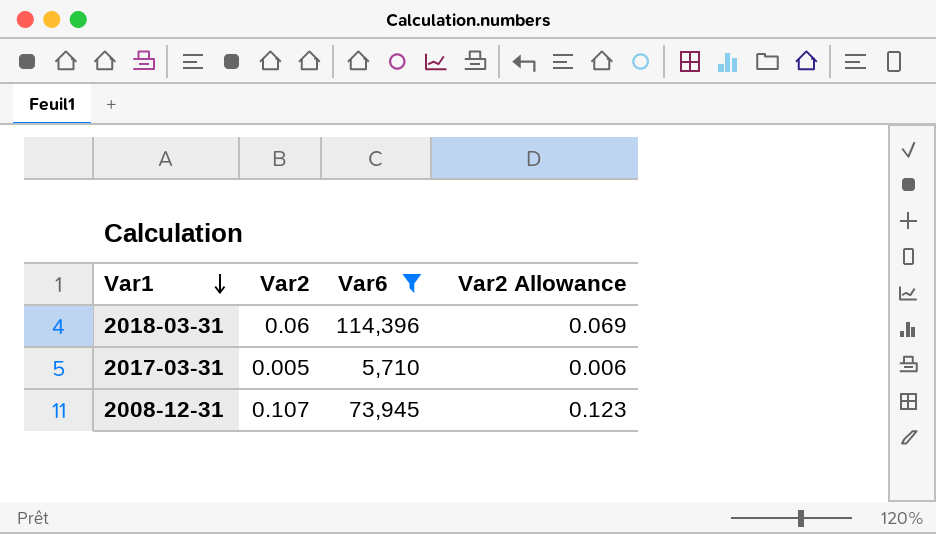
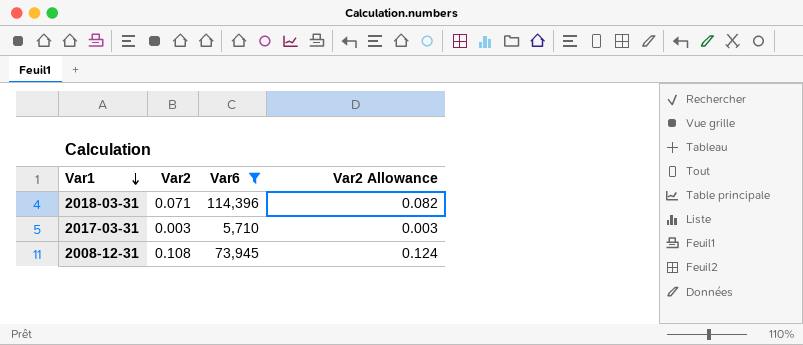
2018-03-31 | Var2: 0.06 -> 0.071
2018-03-31 | Var2 Allowance: 0.069 -> 0.082
2017-03-31 | Var2: 0.005 -> 0.003
2017-03-31 | Var2 Allowance: 0.006 -> 0.003
2008-12-31 | Var2: 0.107 -> 0.108
2008-12-31 | Var2 Allowance: 0.123 -> 0.124

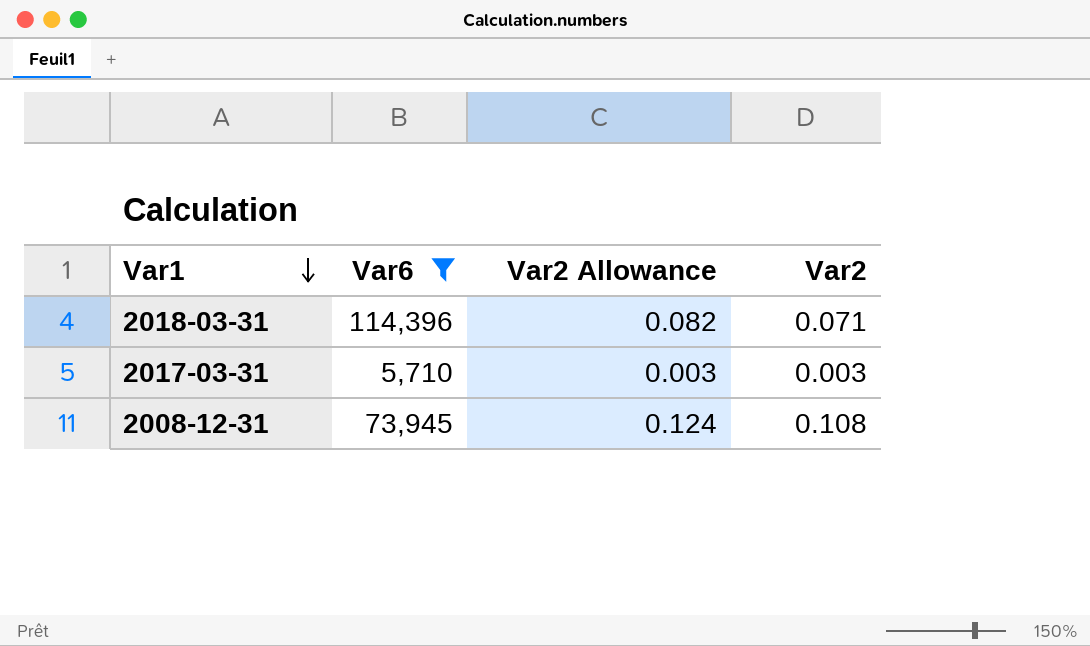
column Var2 | position: 2 -> 4

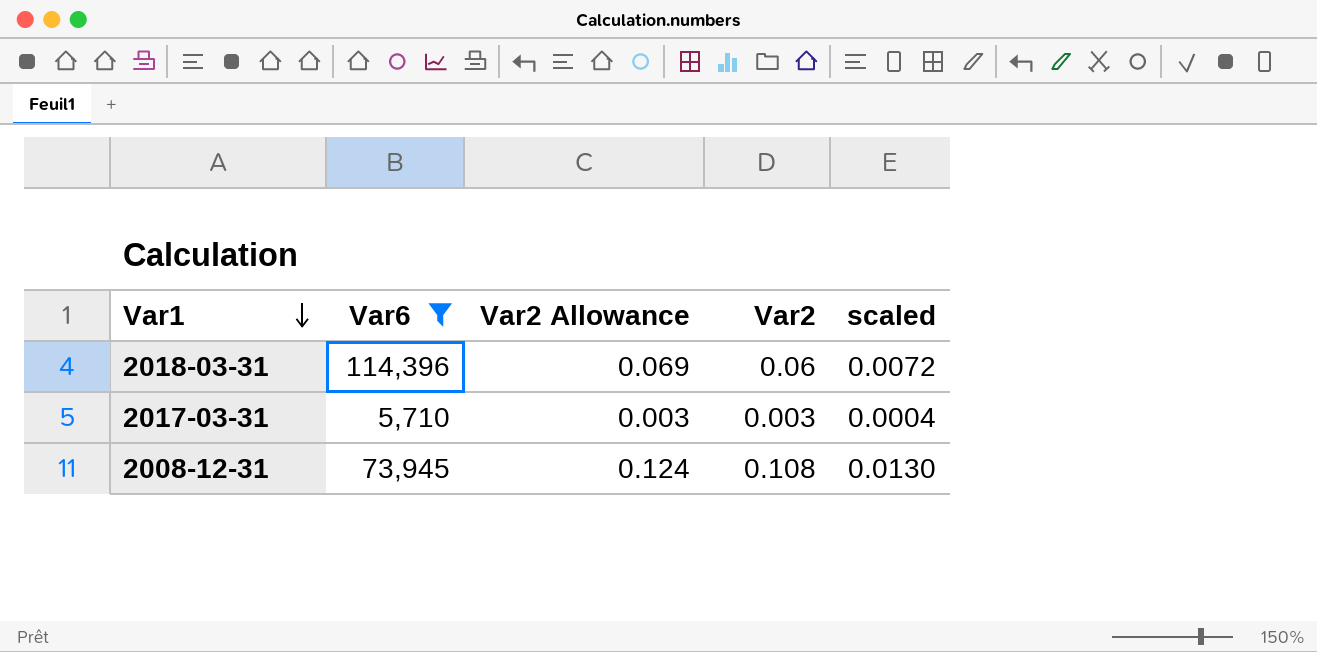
column scaled | formula: none -> [Var2] * 0.12
2018-03-31 | Var2 Allowance: 0.082 -> 0.069
2018-03-31 | Var2: 0.071 -> 0.06

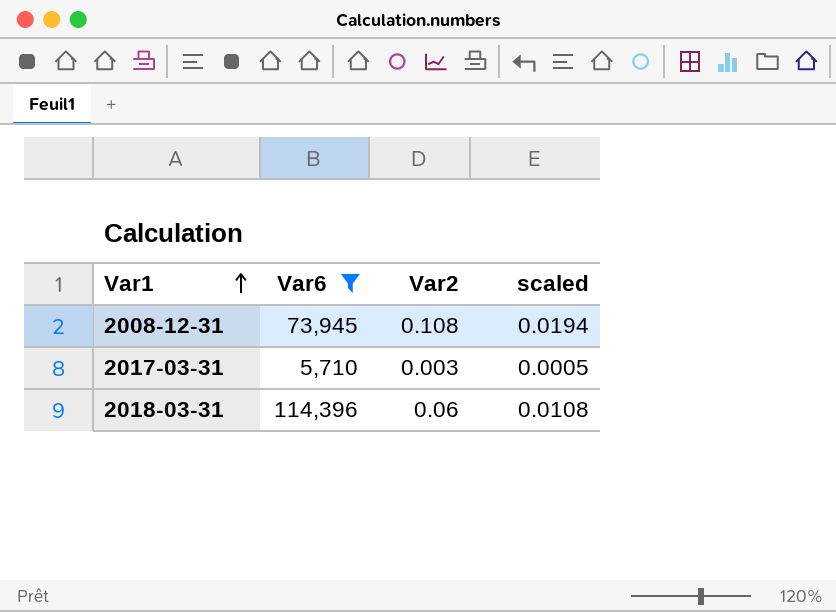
row order: Var1 descending -> Var1 ascending
column Var2 Allowance | formula: [Var2] * 1.15 -> none
column scaled | formula: [Var2] * 0.12 -> [Var2] * 0.18

